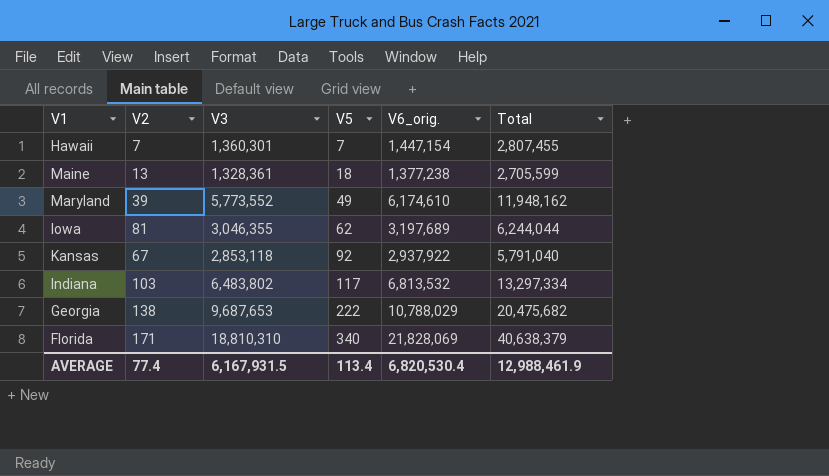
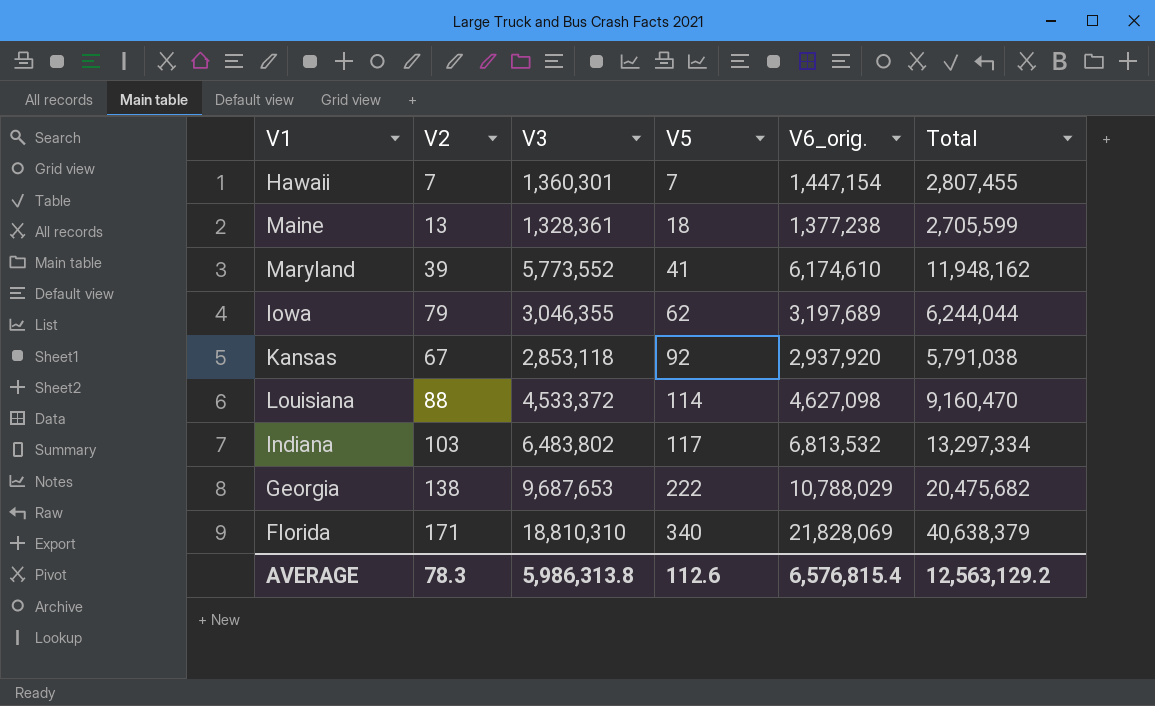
Maryland | V5: 49 -> 41
Iowa | V2: 81 -> 79
Kansas | V6_orig.: 2,937,922 -> 2,937,920
Kansas | Total: 5,791,040 -> 5,791,038
row Louisiana: none -> 88 | 4,533,372 | 114 | 4,627,098 | 9,160,470
AVERAGE | V2: 77.4 -> 78.3
AVERAGE | V3: 6,167,931.5 -> 5,986,313.8
AVERAGE | V5: 113.4 -> 112.6
AVERAGE | V6_orig.: 6,820,530.4 -> 6,576,815.4
AVERAGE | Total: 12,988,461.9 -> 12,563,129.2

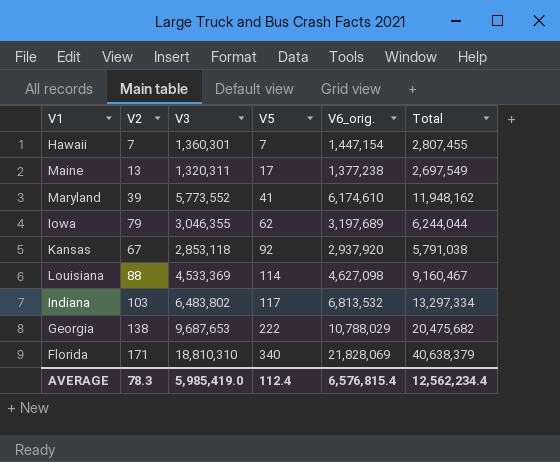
Maine | V3: 1,328,361 -> 1,320,311
Maine | V5: 18 -> 17
Maine | Total: 2,705,599 -> 2,697,549
Louisiana | V3: 4,533,372 -> 4,533,369
Louisiana | Total: 9,160,470 -> 9,160,467
AVERAGE | V3: 5,986,313.8 -> 5,985,419.0
AVERAGE | V5: 112.6 -> 112.4
AVERAGE | Total: 12,563,129.2 -> 12,562,234.4

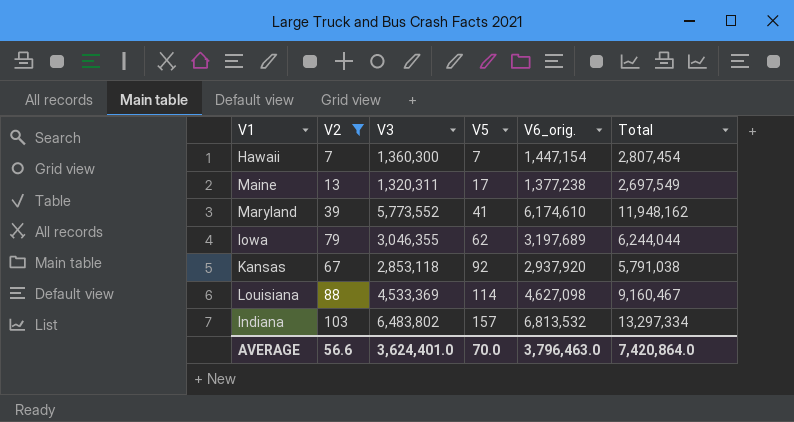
filter: none -> V2 <= 103
Hawaii | V3: 1,360,301 -> 1,360,300
Hawaii | Total: 2,807,455 -> 2,807,454
Indiana | V5: 117 -> 157
AVERAGE | V2: 78.3 -> 56.6
AVERAGE | V3: 5,985,419.0 -> 3,624,401.0
AVERAGE | V5: 112.4 -> 70.0
AVERAGE | V6_orig.: 6,576,815.4 -> 3,796,463.0
AVERAGE | Total: 12,562,234.4 -> 7,420,864.0

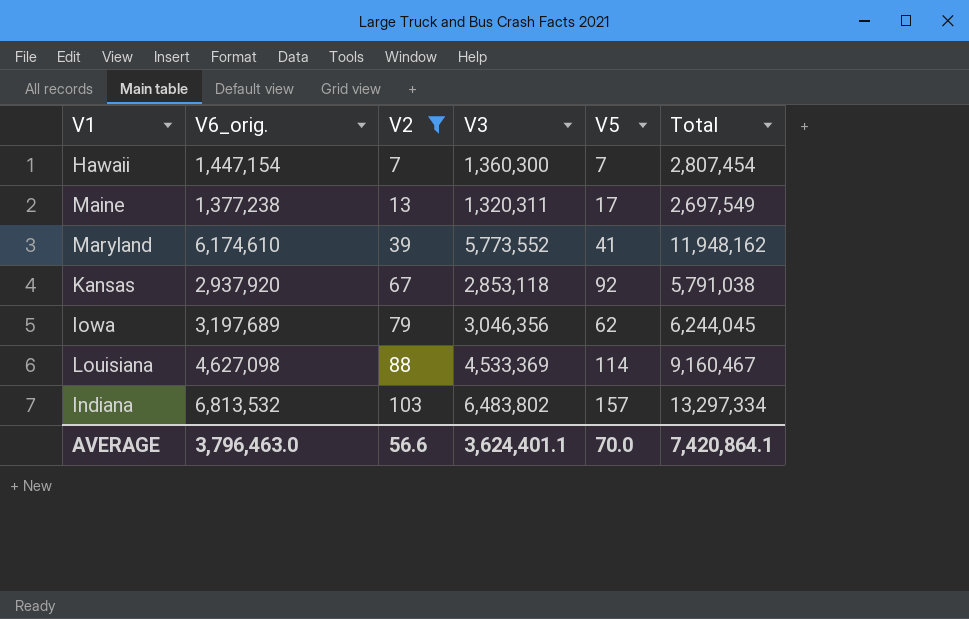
row order: V5 ascending -> V2 ascending
column V6_orig. | position: 5 -> 2
Iowa | V3: 3,046,355 -> 3,046,356
Iowa | Total: 6,244,044 -> 6,244,045
AVERAGE | V3: 3,624,401.0 -> 3,624,401.1
AVERAGE | Total: 7,420,864.0 -> 7,420,864.1

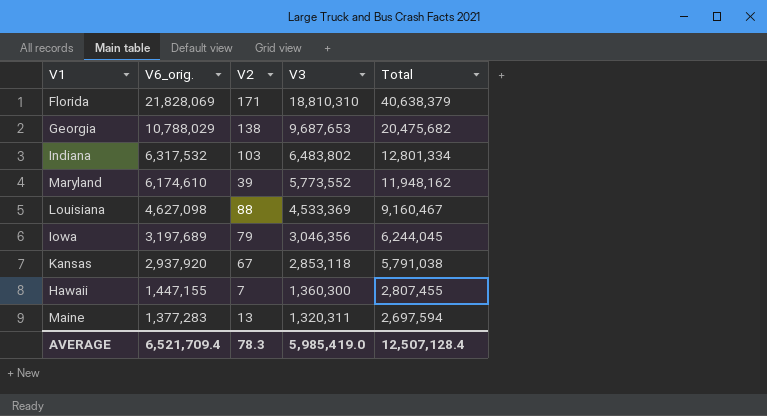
filter: V2 <= 103 -> none
row order: V2 ascending -> V6_orig. descending
column V5 | position: 5 -> none
Indiana | V6_orig.: 6,813,532 -> 6,317,532
Indiana | Total: 13,297,334 -> 12,801,334
Hawaii | V6_orig.: 1,447,154 -> 1,447,155
Hawaii | Total: 2,807,454 -> 2,807,455
Maine | V6_orig.: 1,377,238 -> 1,377,283
Maine | Total: 2,697,549 -> 2,697,594
AVERAGE | V6_orig.: 3,796,463.0 -> 6,521,709.4
AVERAGE | V2: 56.6 -> 78.3
AVERAGE | V3: 3,624,401.1 -> 5,985,419.0
AVERAGE | Total: 7,420,864.1 -> 12,507,128.4

